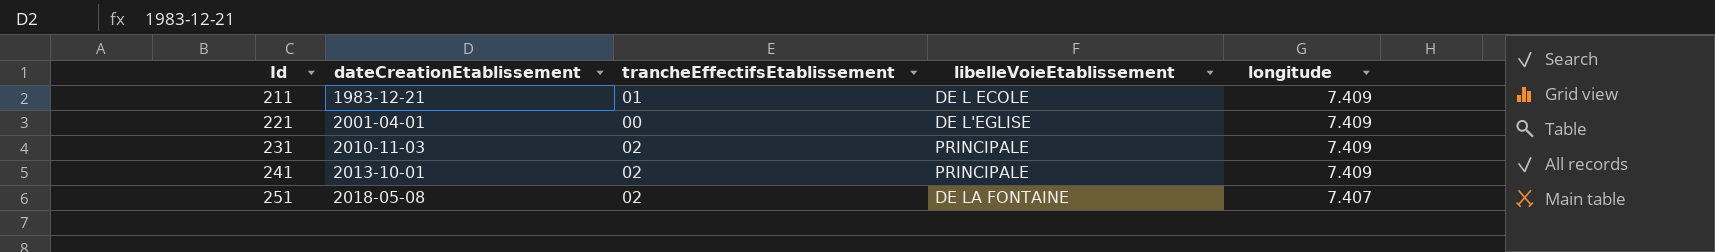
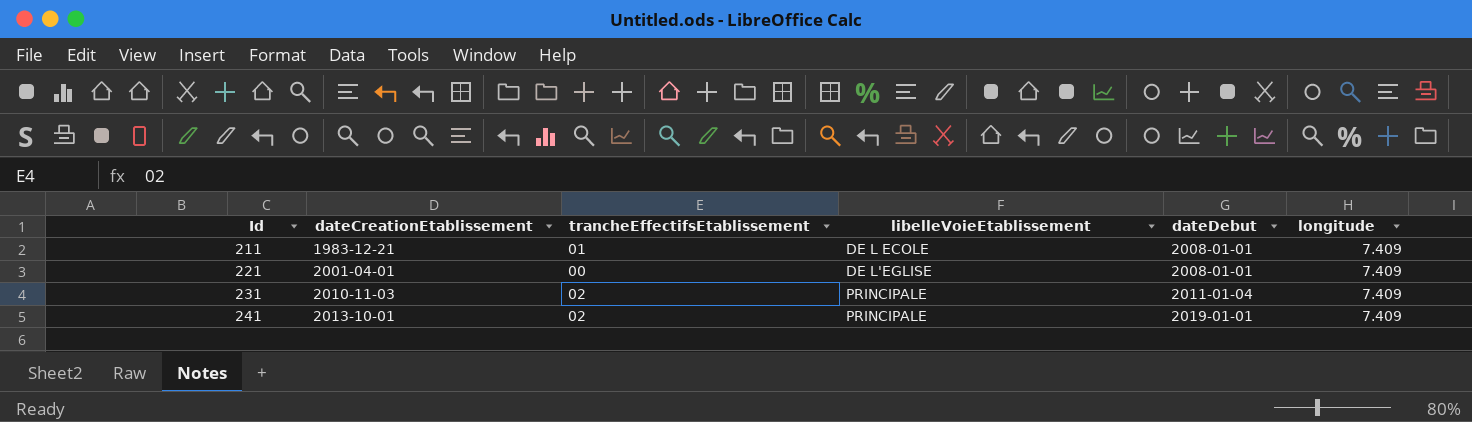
column dateDebut | position: none -> 5
row 251: 2018-05-08 | 02 | DE LA FONTAINE | 7.407 -> none

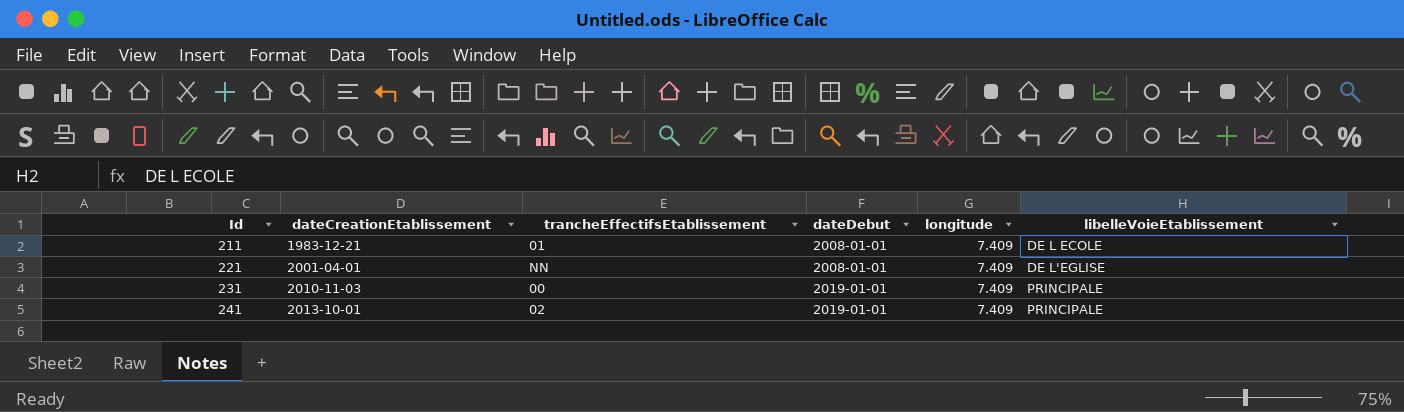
column libelleVoieEtablissement | position: 4 -> 6
221 | trancheEffectifsEtablissement: 00 -> NN
231 | trancheEffectifsEtablissement: 02 -> 00
231 | dateDebut: 2011-01-04 -> 2019-01-01

